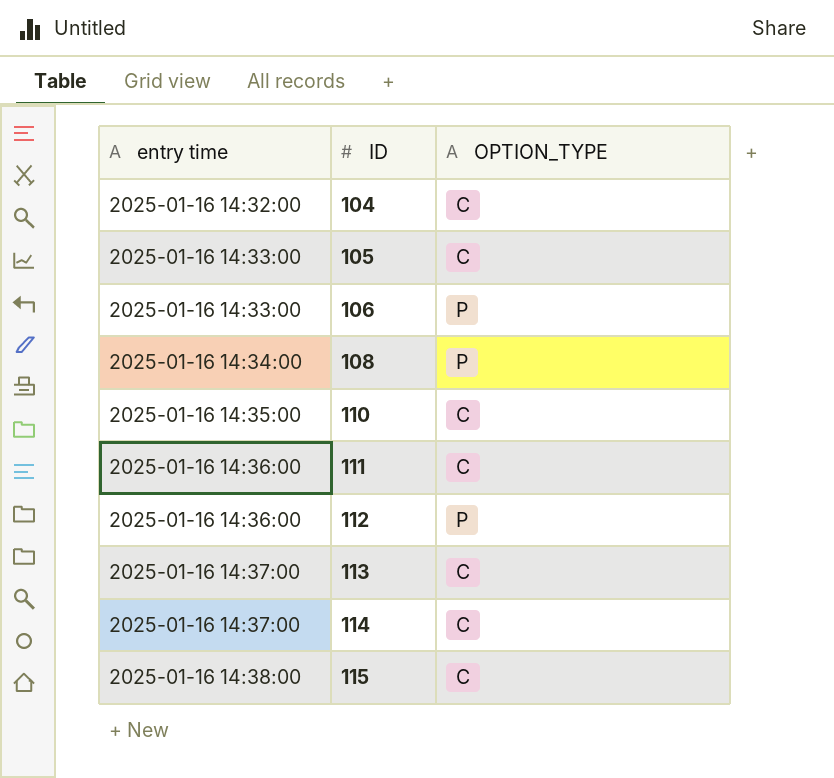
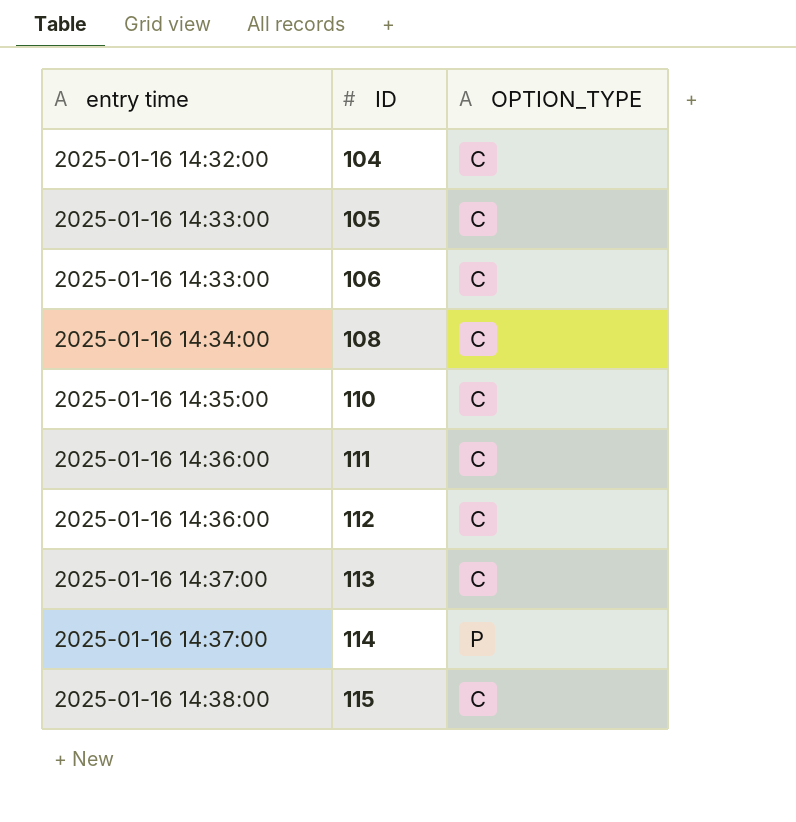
106 | OPTION_TYPE: P -> C
108 | OPTION_TYPE: P -> C
112 | OPTION_TYPE: P -> C
114 | OPTION_TYPE: C -> P

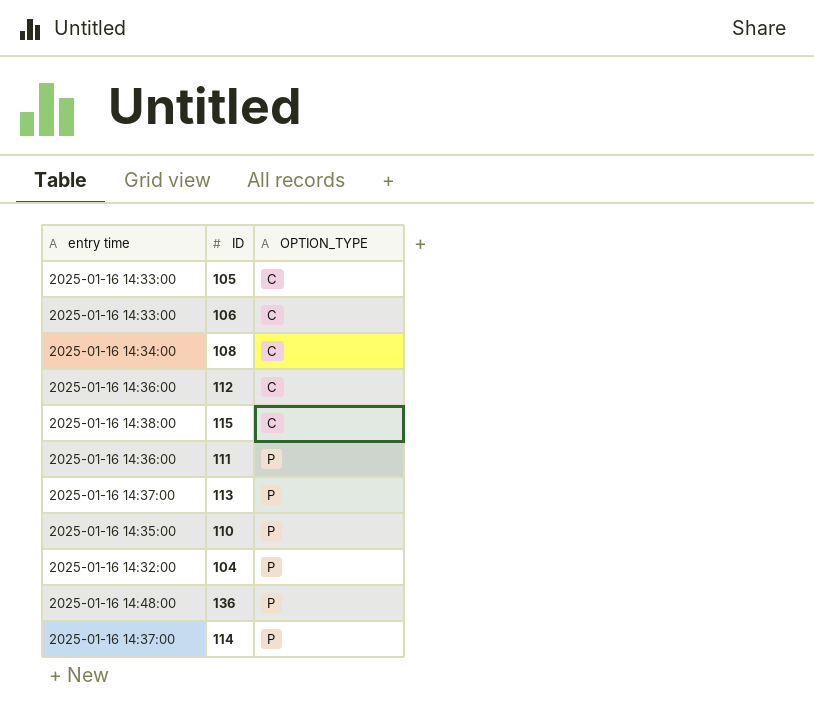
row order: entry time ascending -> OPTION_TYPE ascending
111 | OPTION_TYPE: C -> P
113 | OPTION_TYPE: C -> P
110 | OPTION_TYPE: C -> P
104 | OPTION_TYPE: C -> P
row 136: none -> 2025-01-16 14:48:00 | P

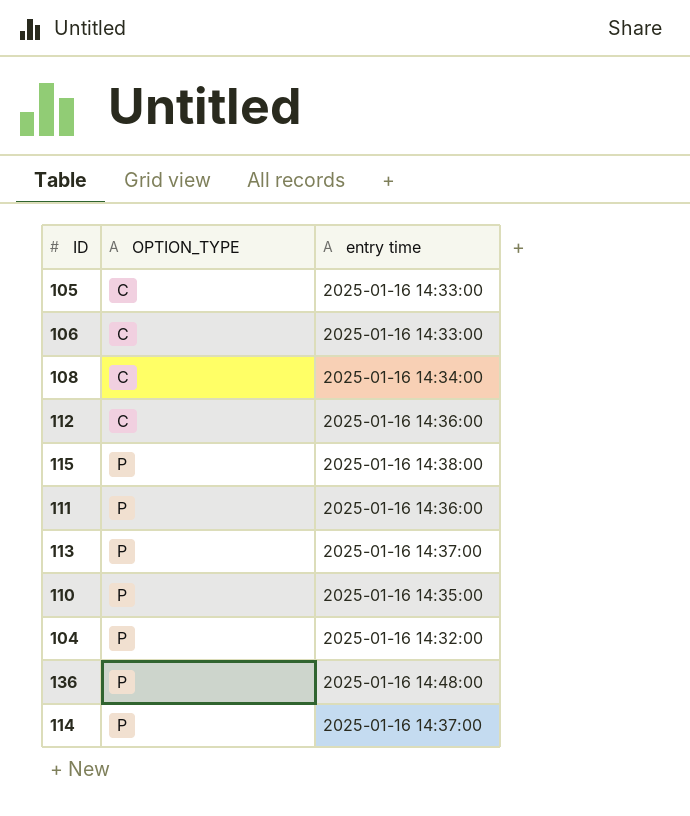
column entry time | position: 1 -> 3
115 | OPTION_TYPE: C -> P

